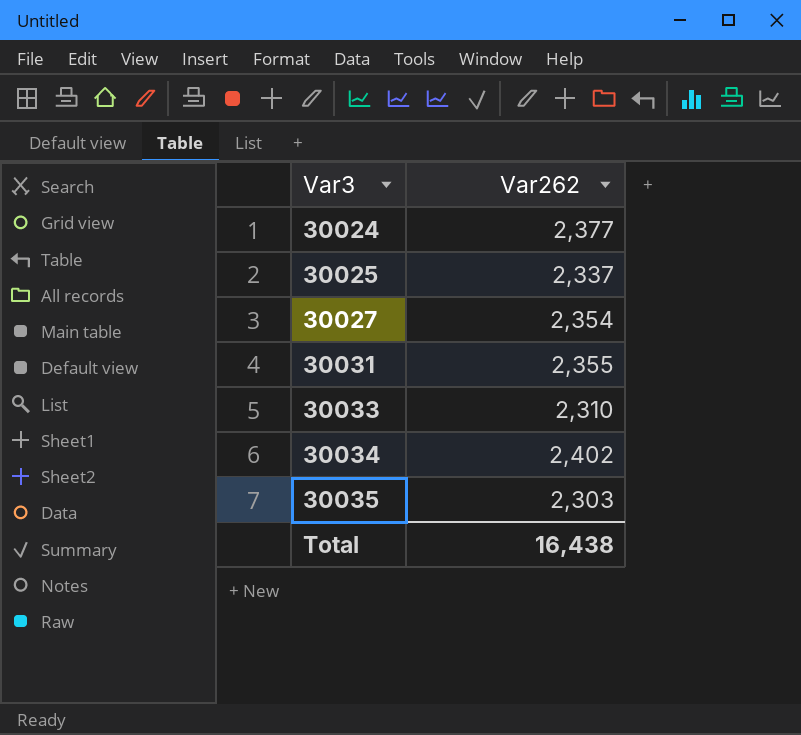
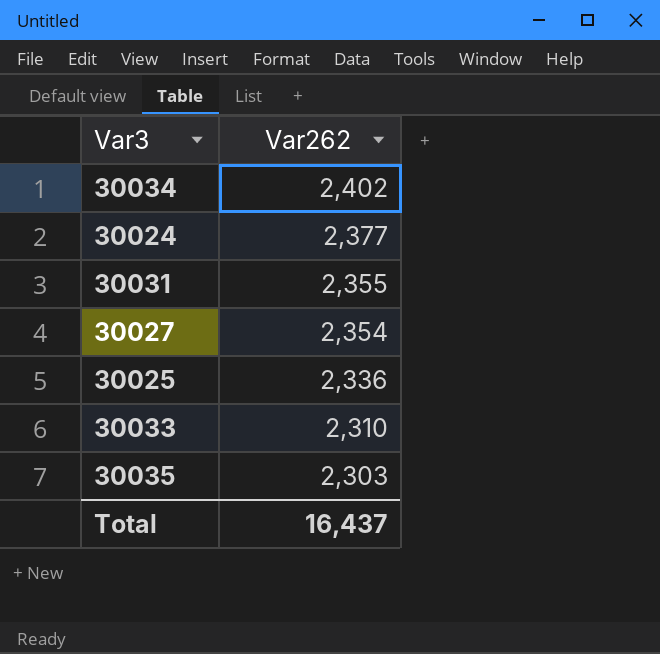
row order: Var3 ascending -> Var262 descending
30025 | Var262: 2,337 -> 2,336
Total | Var262: 16,438 -> 16,437

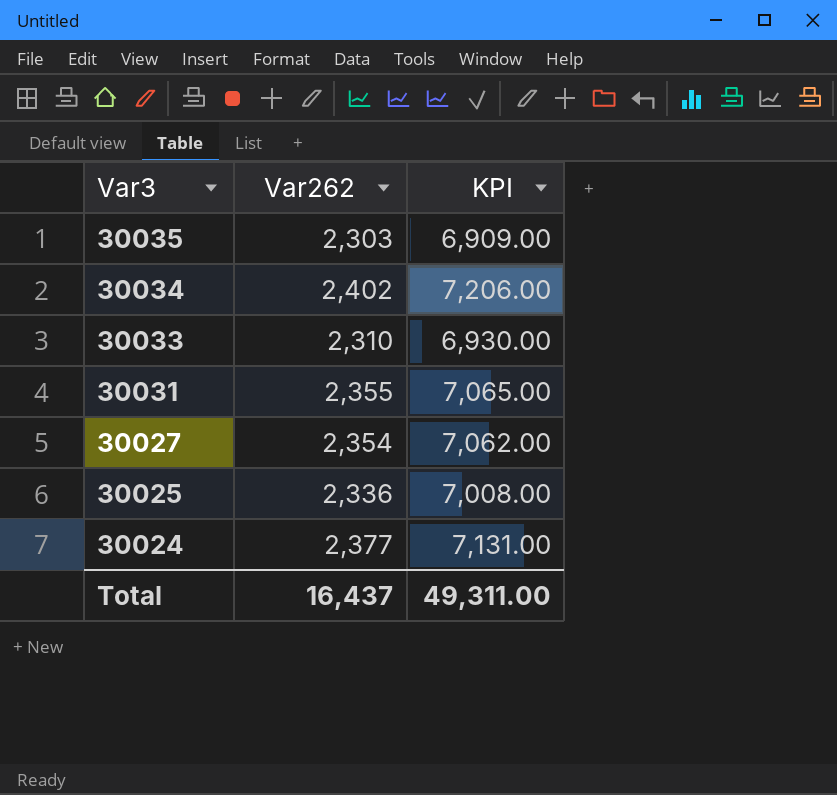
row order: Var262 descending -> Var3 descending
column KPI | formula: none -> [Var262] * 3

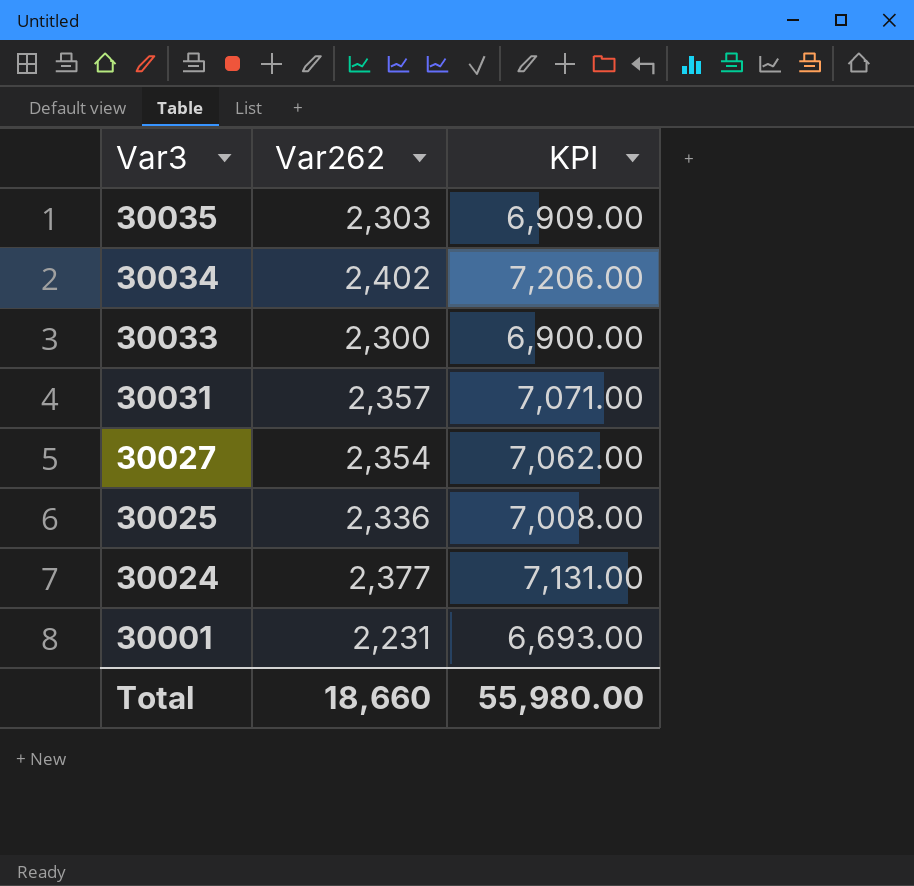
30033 | Var262: 2,310 -> 2,300
30033 | KPI: 6,930.00 -> 6,900.00
30031 | Var262: 2,355 -> 2,357
30031 | KPI: 7,065.00 -> 7,071.00
row 30001: none -> 2,231 | 6,693.00
Total | Var262: 16,437 -> 18,660
Total | KPI: 49,311.00 -> 55,980.00

